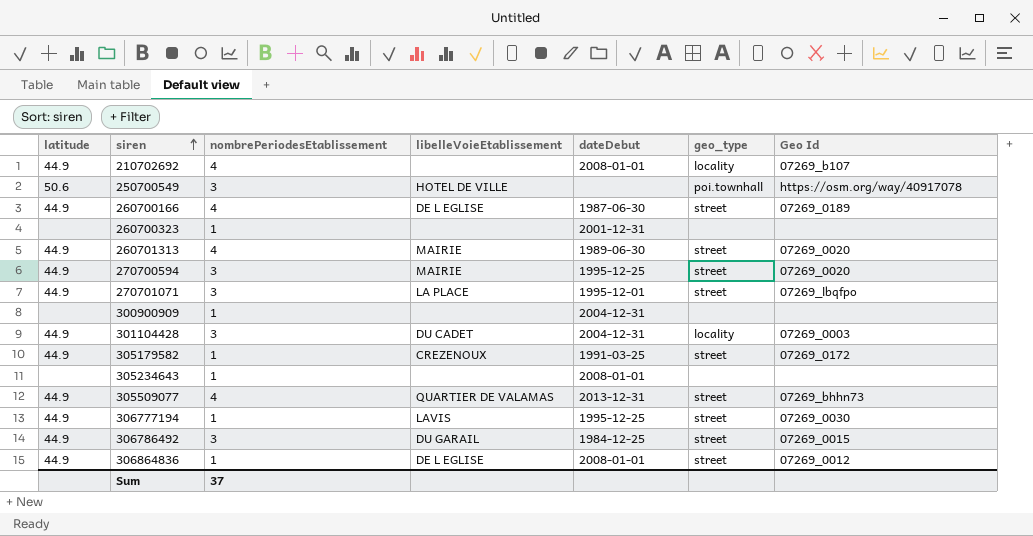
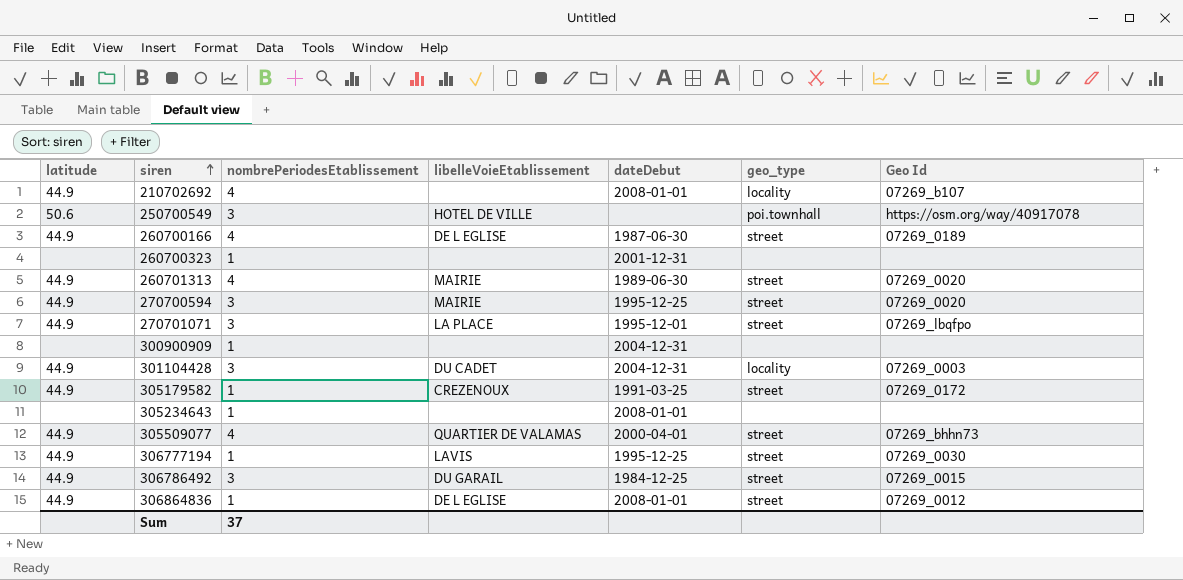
305509077 | dateDebut: 2013-12-31 -> 2000-04-01

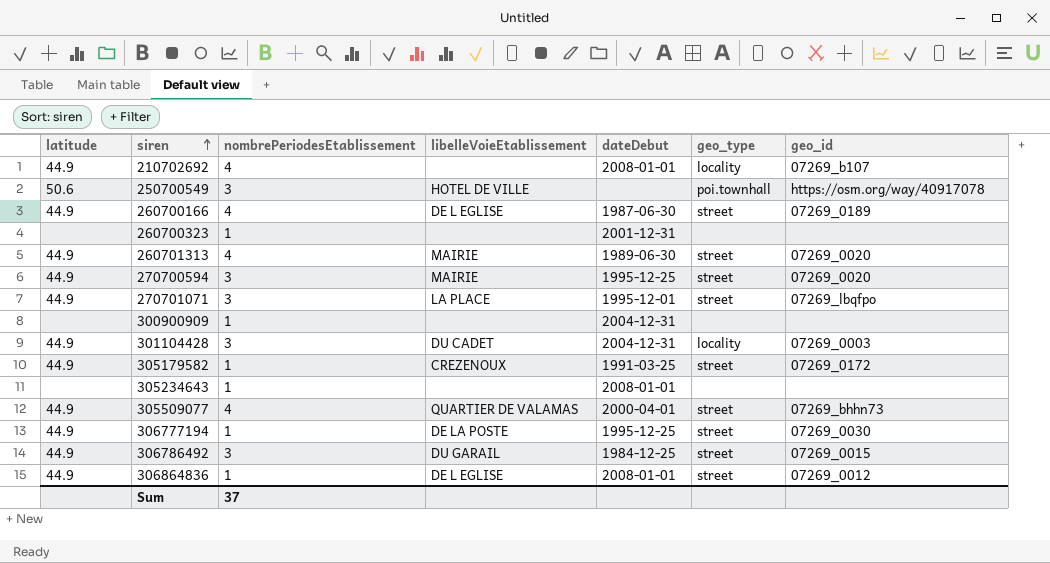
column name: Geo Id -> geo_id
306777194 | libelleVoieEtablissement: LAVIS -> DE LA POSTE

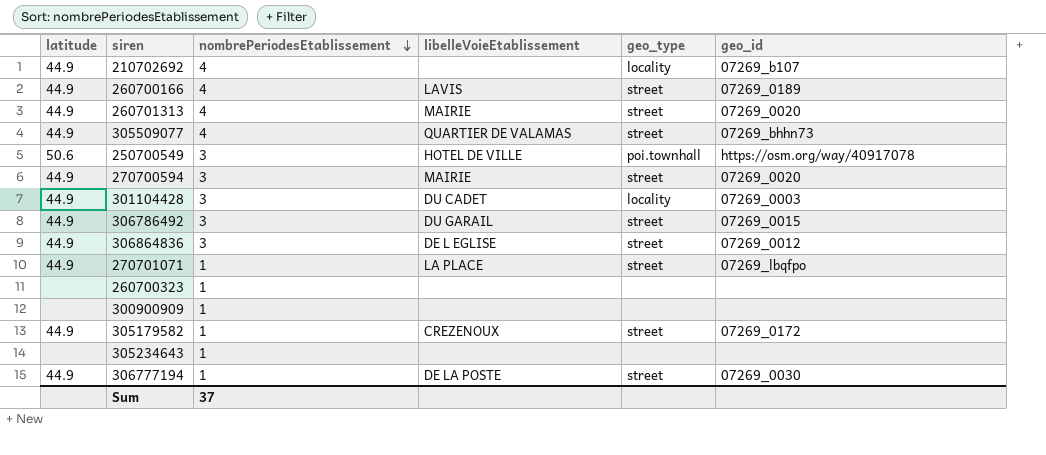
row order: siren ascending -> nombrePeriodesEtablissement descending
column dateDebut | position: 5 -> none
260700166 | libelleVoieEtablissement: DE L EGLISE -> LAVIS
306864836 | nombrePeriodesEtablissement: 1 -> 3
270701071 | nombrePeriodesEtablissement: 3 -> 1

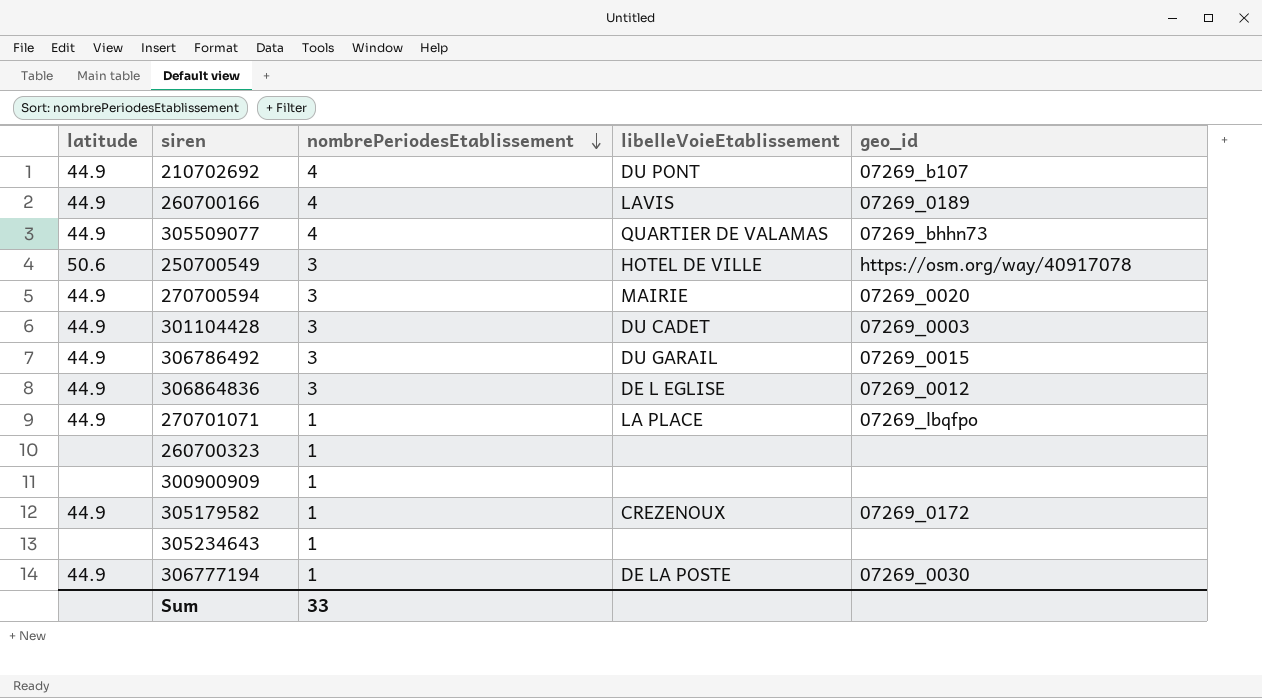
column geo_type | position: 5 -> none
row 260701313: 44.9 | 4 | MAIRIE | street | 07269_0020 -> none
210702692 | libelleVoieEtablissement: none -> DU PONT
Sum | nombrePeriodesEtablissement: 37 -> 33

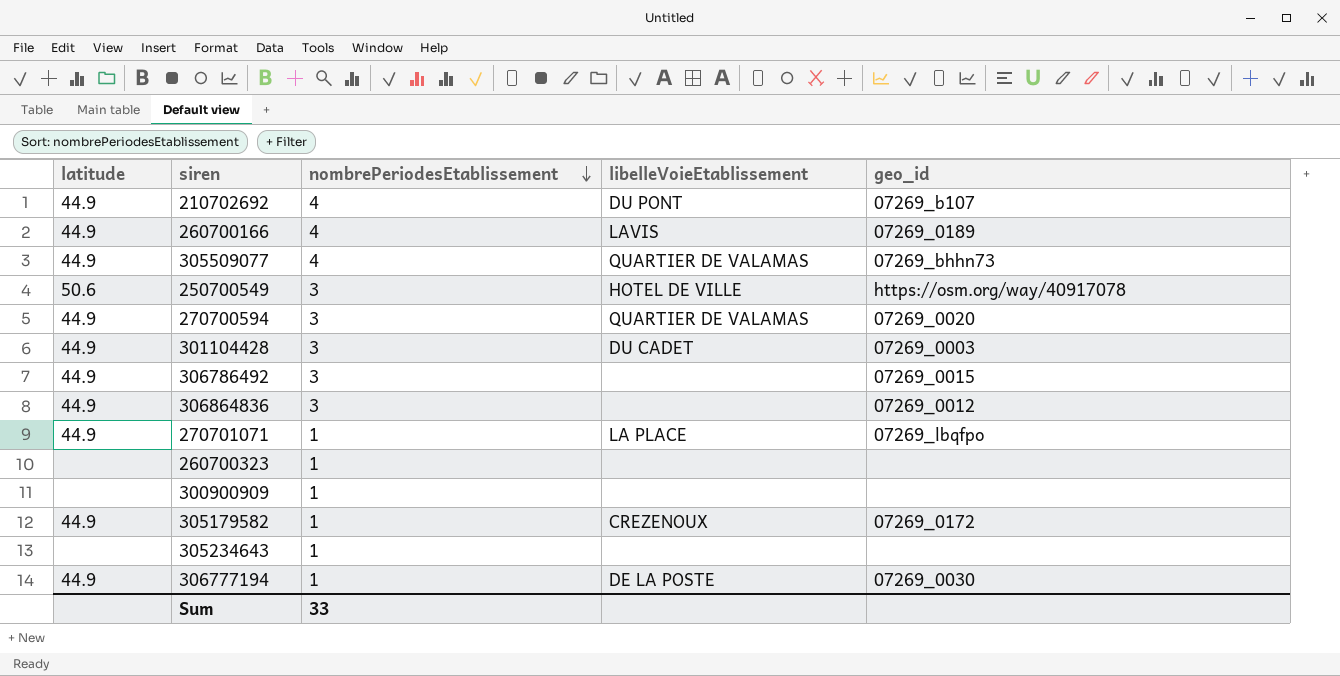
270700594 | libelleVoieEtablissement: MAIRIE -> QUARTIER DE VALAMAS
306786492 | libelleVoieEtablissement: DU GARAIL -> none
306864836 | libelleVoieEtablissement: DE L EGLISE -> none

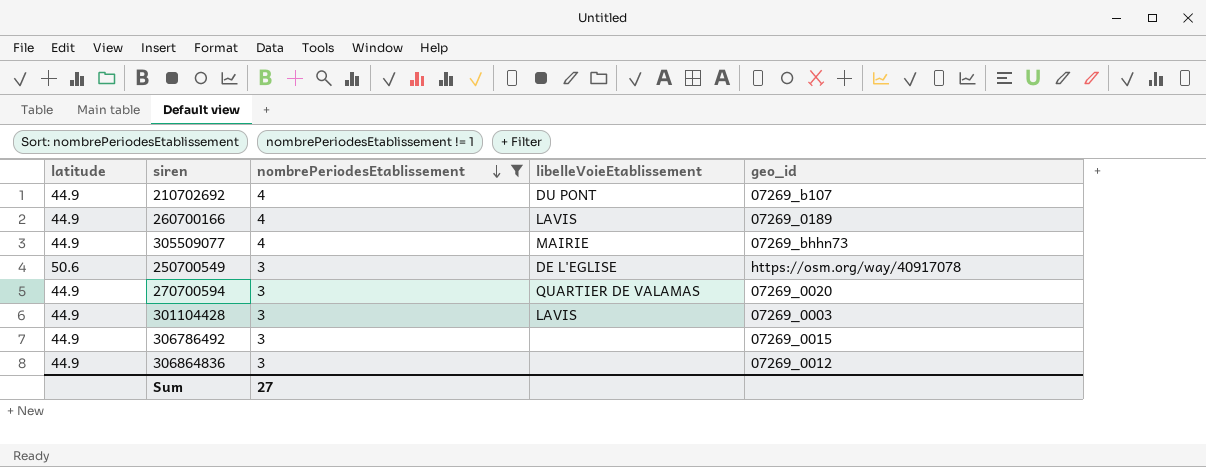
filter: none -> nombrePeriodesEtablissement != 1
305509077 | libelleVoieEtablissement: QUARTIER DE VALAMAS -> MAIRIE
250700549 | libelleVoieEtablissement: HOTEL DE VILLE -> DE L'EGLISE
301104428 | libelleVoieEtablissement: DU CADET -> LAVIS
Sum | nombrePeriodesEtablissement: 33 -> 27

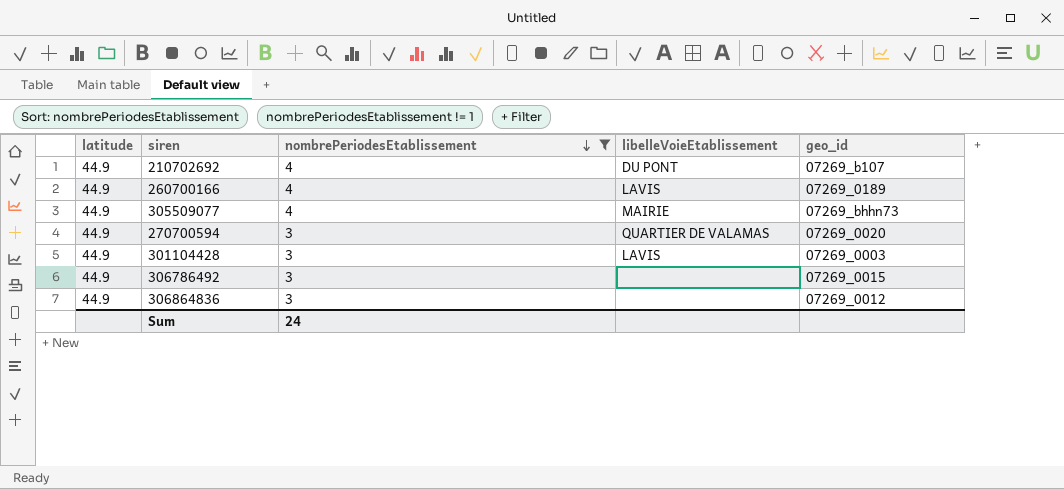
row 250700549: 50.6 | 3 | DE L'EGLISE | https://osm.org/way/40917078 -> none
Sum | nombrePeriodesEtablissement: 27 -> 24

